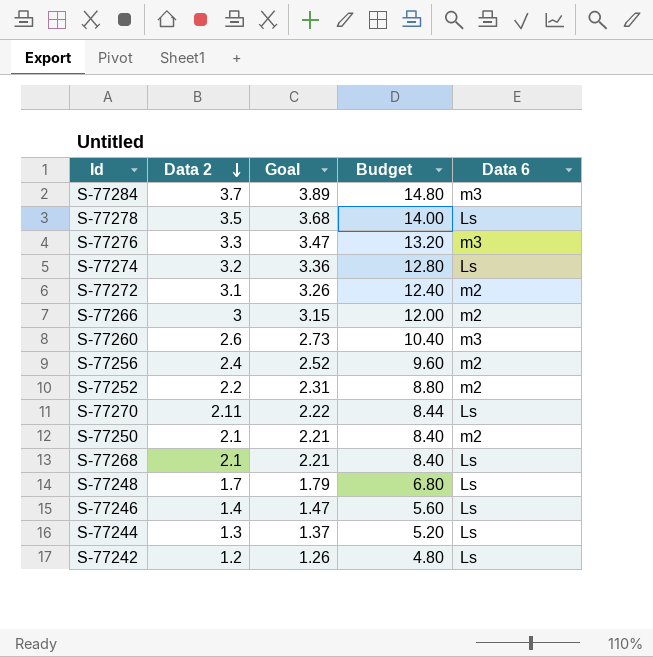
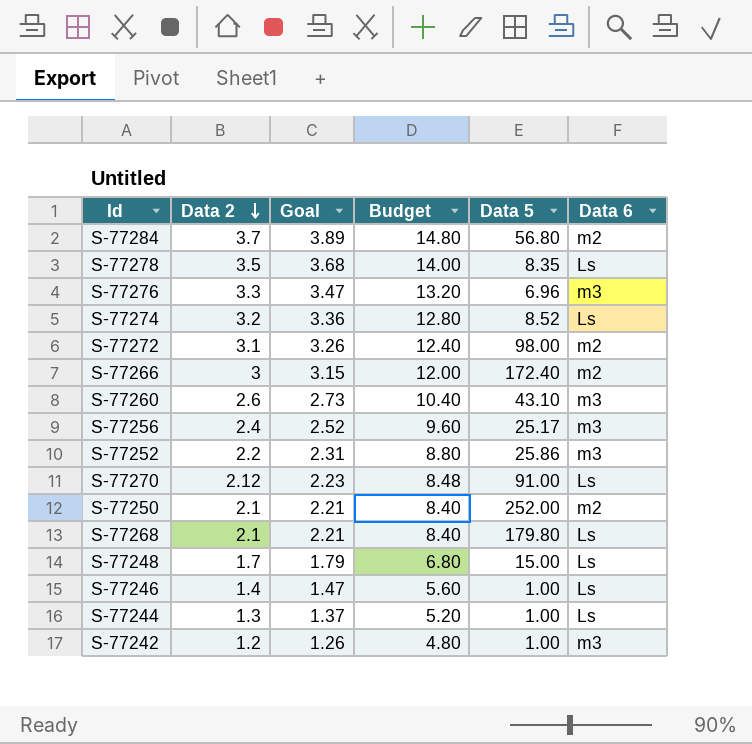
column Data 5 | position: none -> 5
S-77284 | Data 6: m3 -> m2
S-77256 | Data 6: m2 -> m3
S-77252 | Data 6: m2 -> m3
S-77270 | Data 2: 2.11 -> 2.12
S-77270 | Goal: 2.22 -> 2.23
S-77270 | Budget: 8.44 -> 8.48
S-77242 | Data 6: Ls -> m3

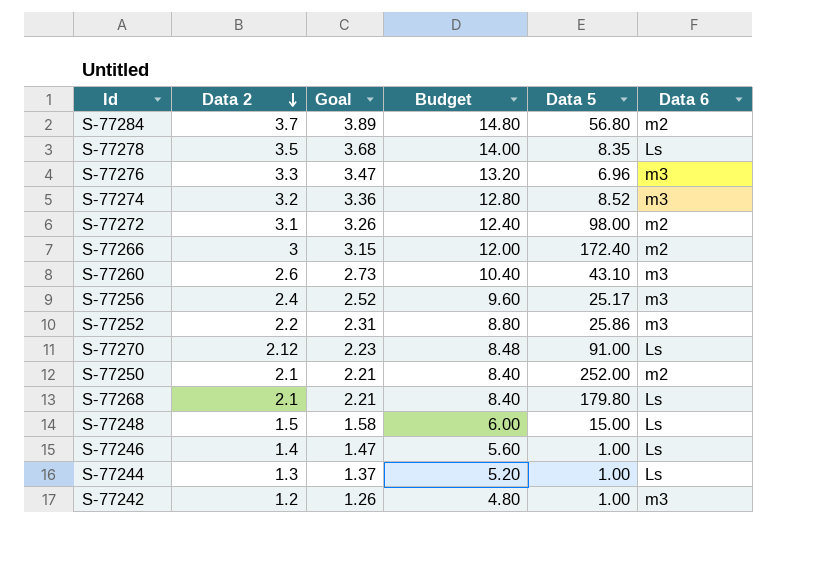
S-77274 | Data 6: Ls -> m3
S-77248 | Data 2: 1.7 -> 1.5
S-77248 | Goal: 1.79 -> 1.58
S-77248 | Budget: 6.80 -> 6.00

